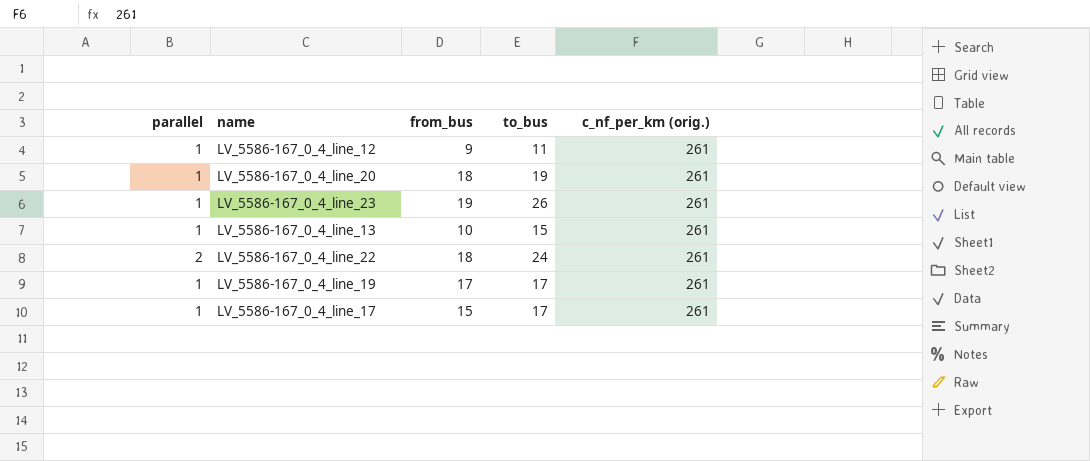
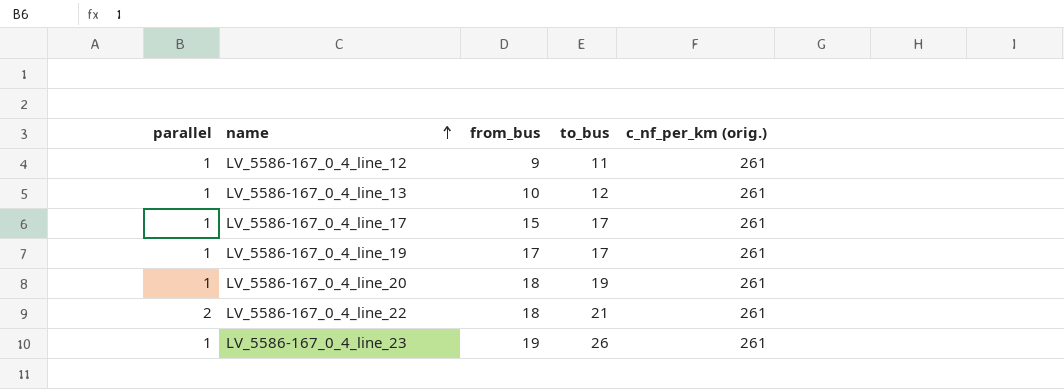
row order: none -> name ascending
LV_5586-167_0_4_line_13 | to_bus: 15 -> 12
LV_5586-167_0_4_line_22 | to_bus: 24 -> 21

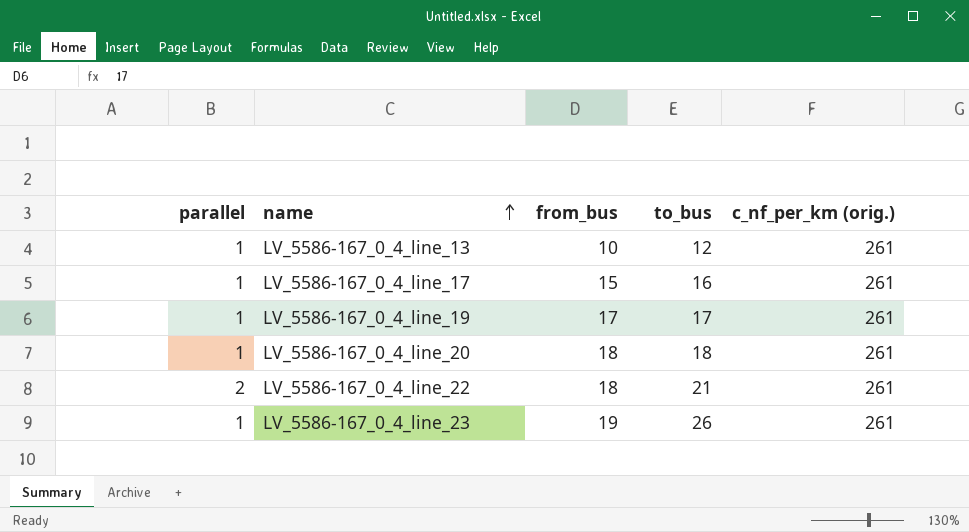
row LV_5586-167_0_4_line_12: 1 | 9 | 11 | 261 -> none
LV_5586-167_0_4_line_17 | to_bus: 17 -> 16
LV_5586-167_0_4_line_20 | to_bus: 19 -> 18

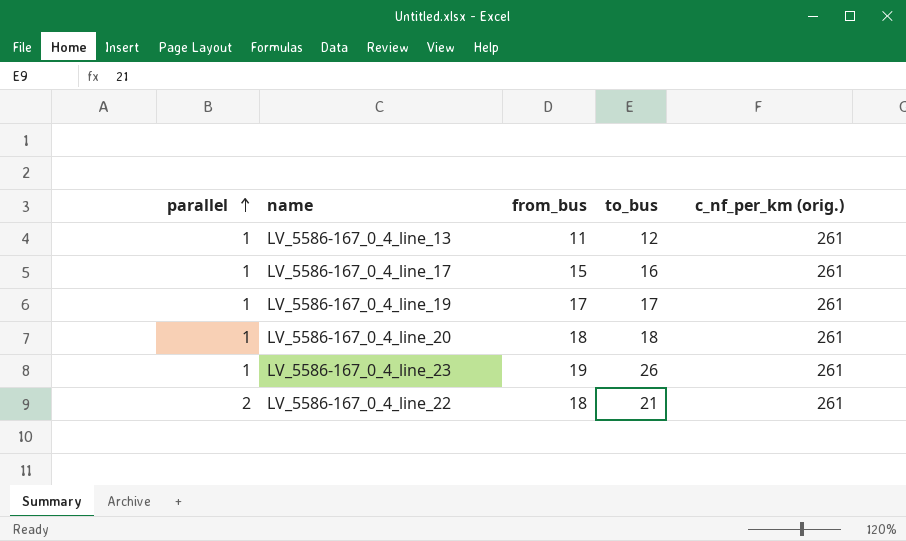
row order: name ascending -> parallel ascending
LV_5586-167_0_4_line_13 | from_bus: 10 -> 11

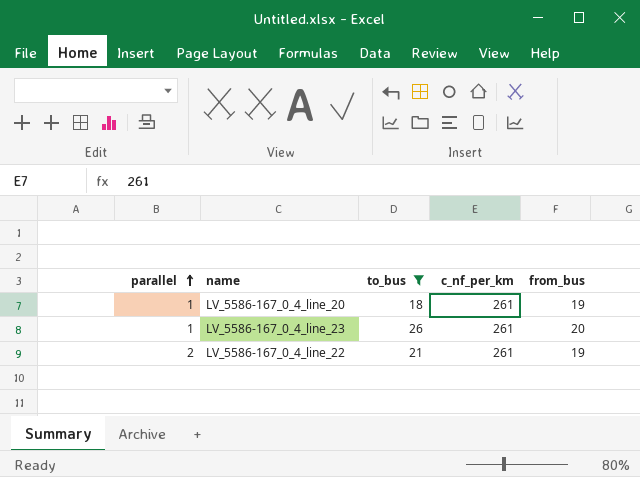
filter: none -> to_bus >= 18
column name: c_nf_per_km (orig.) -> c_nf_per_km
column from_bus | position: 3 -> 5
LV_5586-167_0_4_line_20 | from_bus: 18 -> 19
LV_5586-167_0_4_line_23 | from_bus: 19 -> 20
LV_5586-167_0_4_line_22 | from_bus: 18 -> 19

